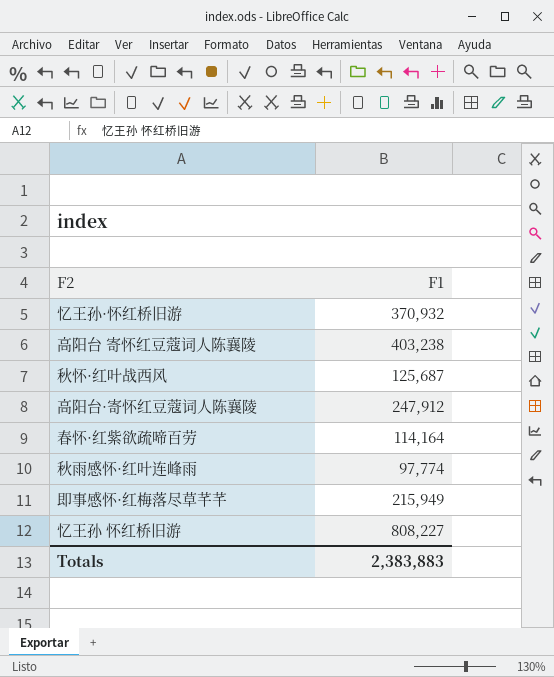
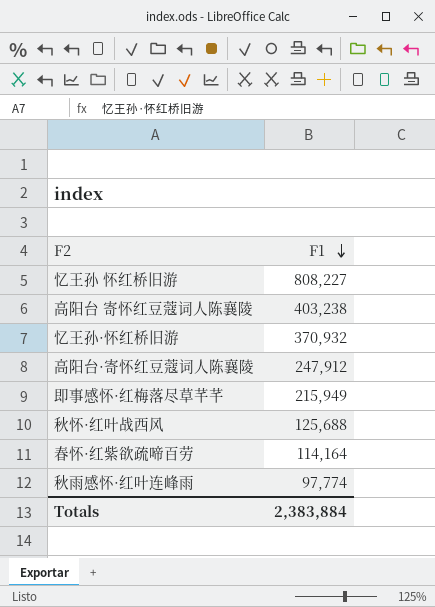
row order: none -> F1 descending
秋怀·红叶战西风 | F1: 125,687 -> 125,688
Totals | F1: 2,383,883 -> 2,383,884

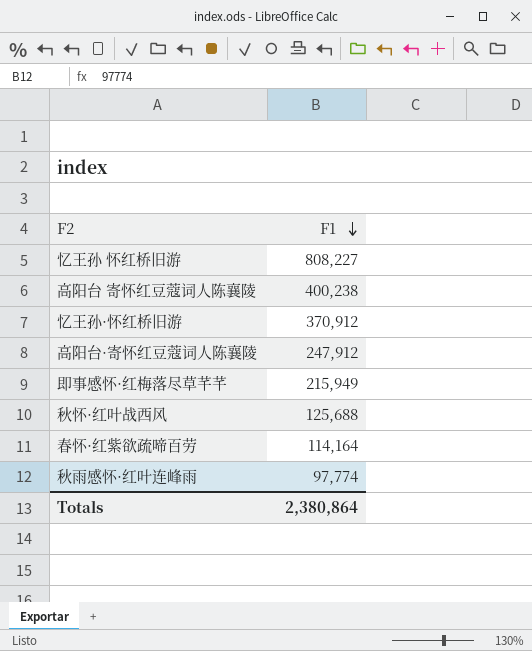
高阳台 寄怀红豆蔻词人陈襄陵 | F1: 403,238 -> 400,238
忆王孙·怀红桥旧游 | F1: 370,932 -> 370,912
Totals | F1: 2,383,884 -> 2,380,864

